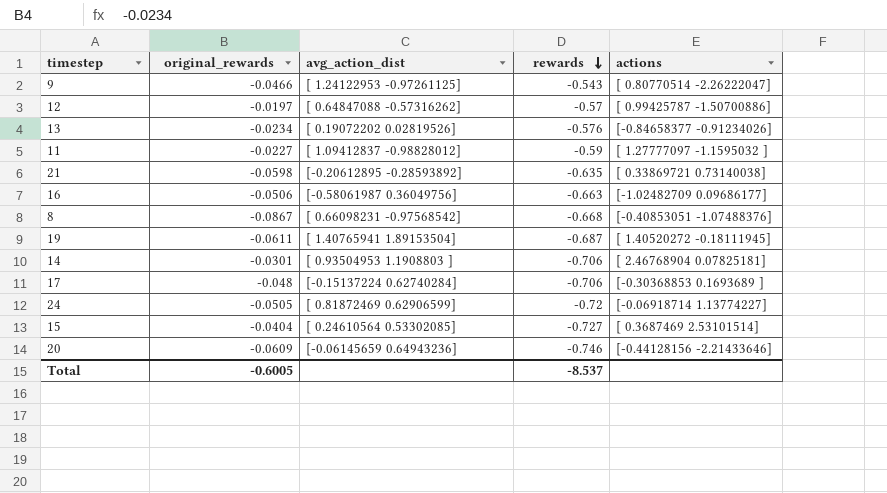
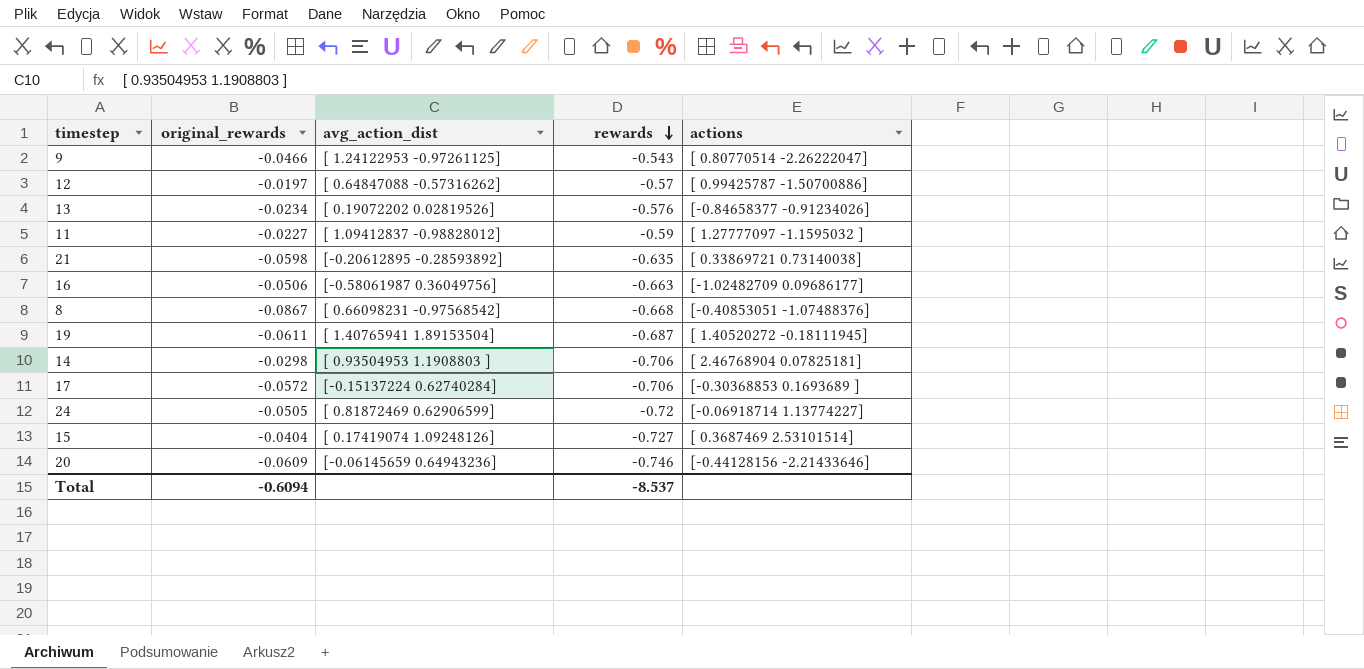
14 | original_rewards: -0.0301 -> -0.0298
17 | original_rewards: -0.048 -> -0.0572
15 | avg_action_dist: [ 0.24610564 0.53302085] -> [ 0.17419074 1.09248126]
Total | original_rewards: -0.6005 -> -0.6094

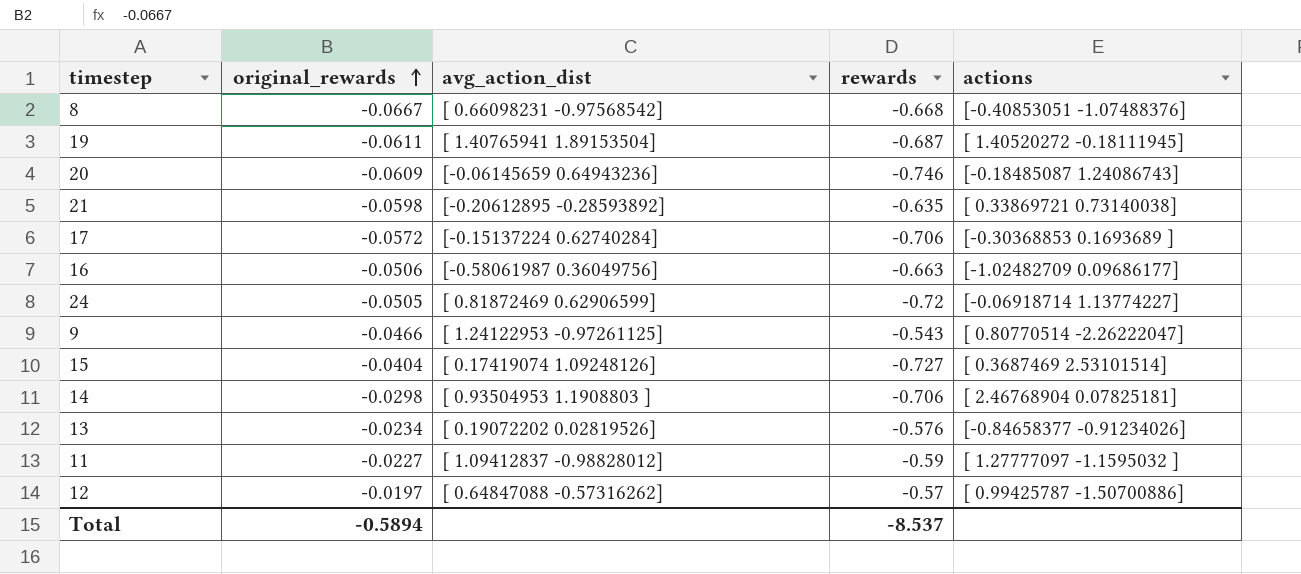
row order: rewards descending -> original_rewards ascending
8 | original_rewards: -0.0867 -> -0.0667
20 | actions: [-0.44128156 -2.21433646] -> [-0.18485087 1.24086743]
Total | original_rewards: -0.6094 -> -0.5894

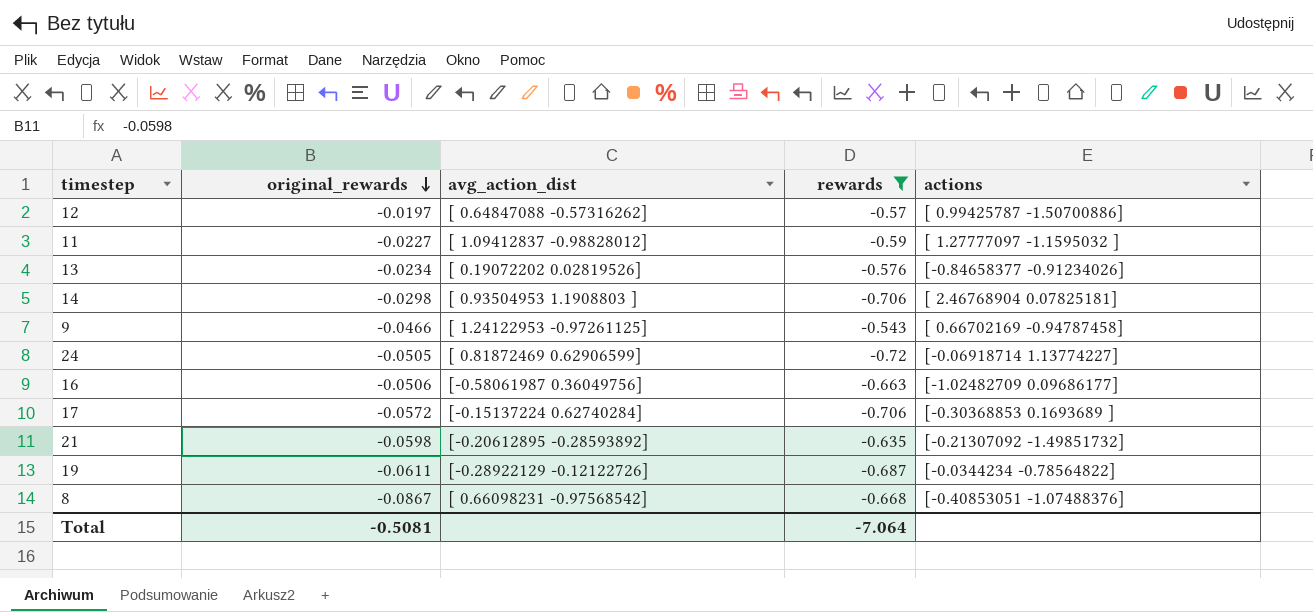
filter: none -> rewards >= -0.72
row order: original_rewards ascending -> original_rewards descending
9 | actions: [ 0.80770514 -2.26222047] -> [ 0.66702169 -0.94787458]
21 | actions: [ 0.33869721 0.73140038] -> [-0.21307092 -1.49851732]
19 | avg_action_dist: [ 1.40765941 1.89153504] -> [-0.28922129 -0.12122726]
19 | actions: [ 1.40520272 -0.18111945] -> [-0.0344234 -0.78564822]
8 | original_rewards: -0.0667 -> -0.0867
Total | original_rewards: -0.5894 -> -0.5081
Total | rewards: -8.537 -> -7.064

